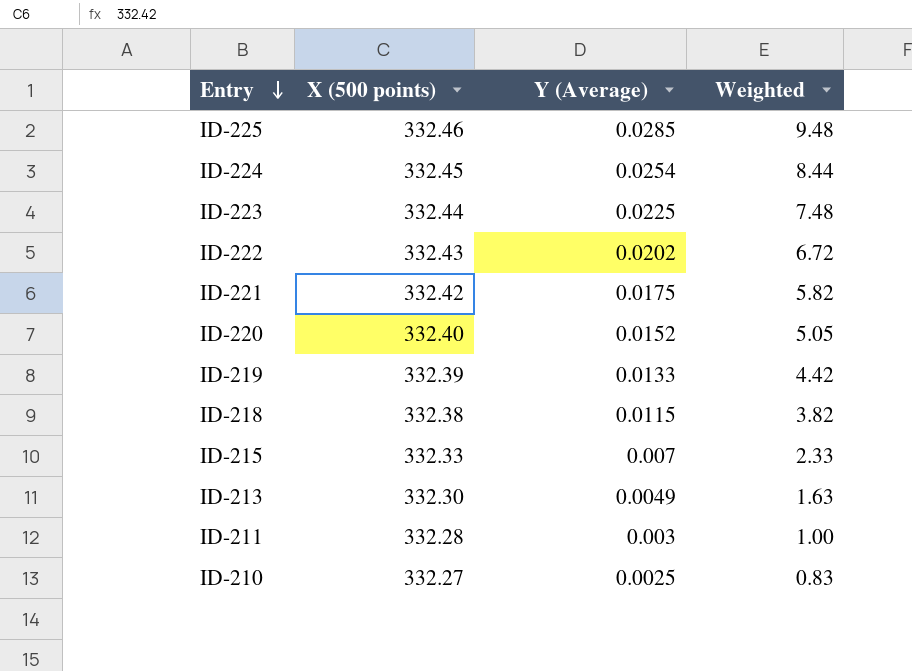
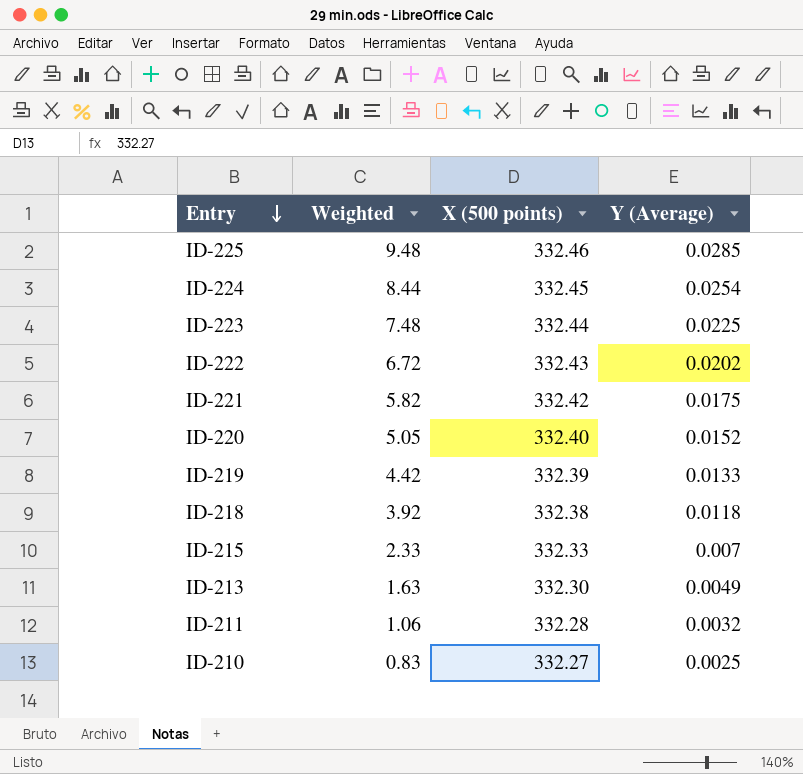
column Weighted | position: 4 -> 2
ID-218 | Weighted: 3.82 -> 3.92
ID-218 | Y (Average): 0.0115 -> 0.0118
ID-211 | Weighted: 1.00 -> 1.06
ID-211 | Y (Average): 0.003 -> 0.0032

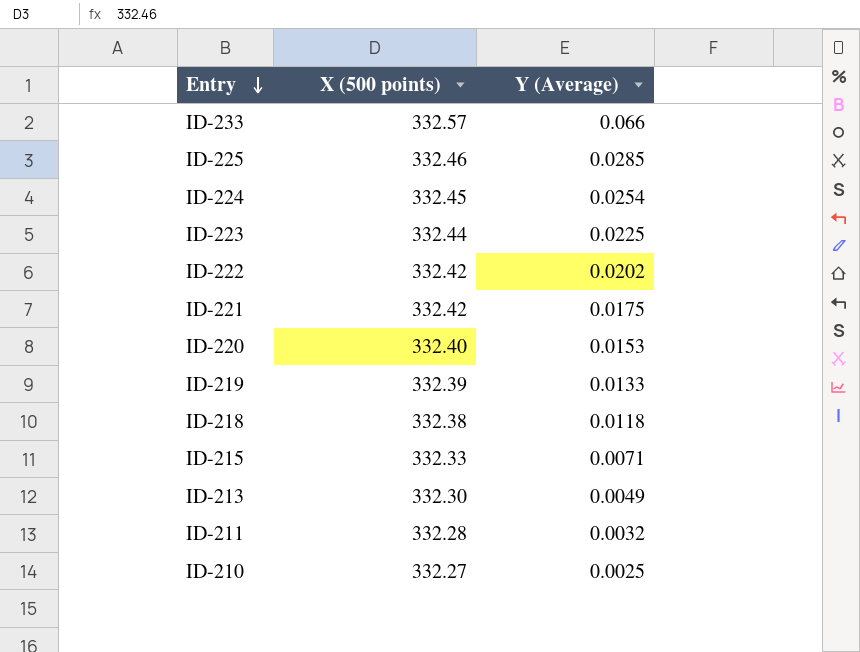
column Weighted | formula: [X (500 points)] * [Y (Average)] -> none
row ID-233: none -> 332.57 | 0.066
ID-222 | X (500 points): 332.43 -> 332.42
ID-220 | Y (Average): 0.0152 -> 0.0153
ID-215 | Y (Average): 0.007 -> 0.0071

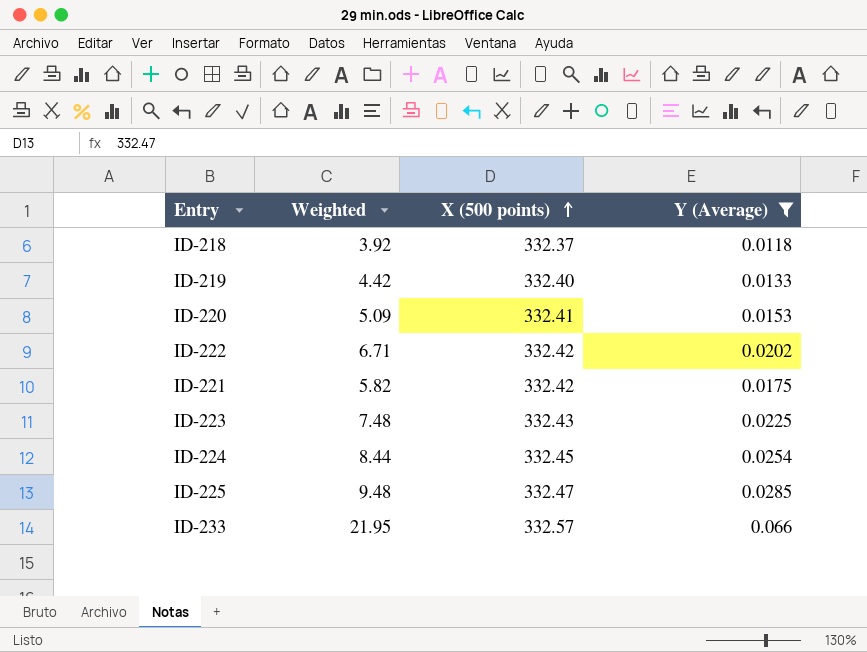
filter: none -> Y (Average) >= 0.0118
row order: Entry descending -> X (500 points) ascending
column Weighted | formula: none -> [X (500 points)] * [Y (Average)]
ID-218 | X (500 points): 332.38 -> 332.37
ID-219 | X (500 points): 332.39 -> 332.40
ID-220 | X (500 points): 332.40 -> 332.41
ID-223 | X (500 points): 332.44 -> 332.43
ID-225 | X (500 points): 332.46 -> 332.47

